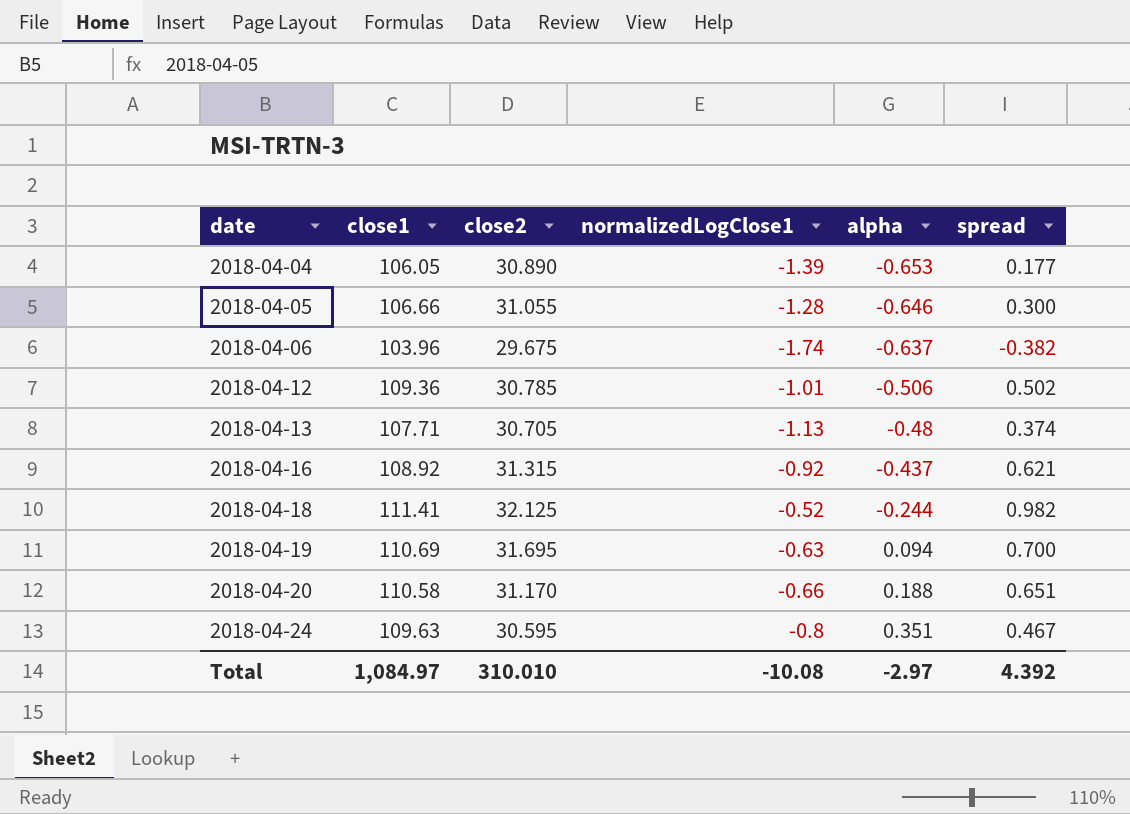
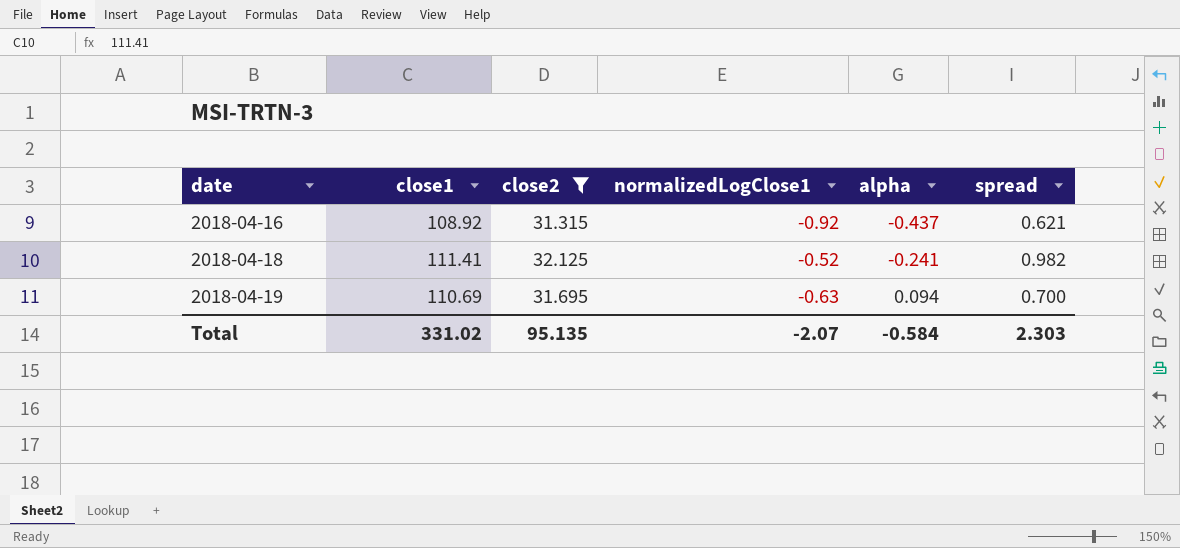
filter: none -> close2 >= 31.315
2018-04-18 | alpha: -0.244 -> -0.241
Total | close1: 1,084.97 -> 331.02
Total | close2: 310.010 -> 95.135
Total | normalizedLogClose1: -10.08 -> -2.07
Total | alpha: -2.97 -> -0.584
Total | spread: 4.392 -> 2.303

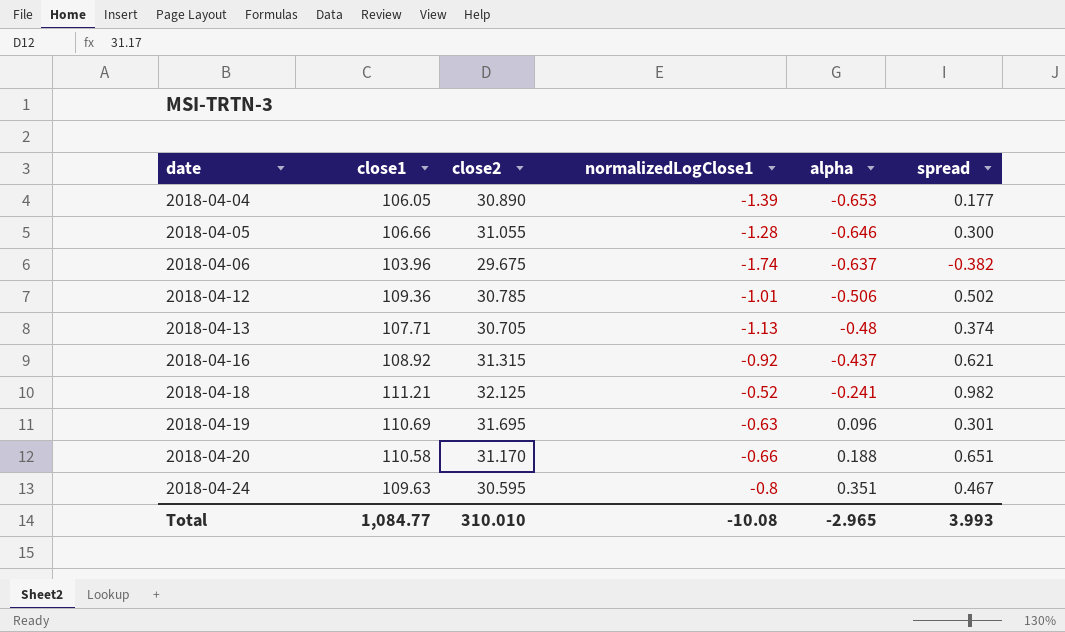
filter: close2 >= 31.315 -> none
2018-04-18 | close1: 111.41 -> 111.21
2018-04-19 | alpha: 0.094 -> 0.096
2018-04-19 | spread: 0.700 -> 0.301
Total | close1: 331.02 -> 1,084.77
Total | close2: 95.135 -> 310.010
Total | normalizedLogClose1: -2.07 -> -10.08
Total | alpha: -0.584 -> -2.965
Total | spread: 2.303 -> 3.993

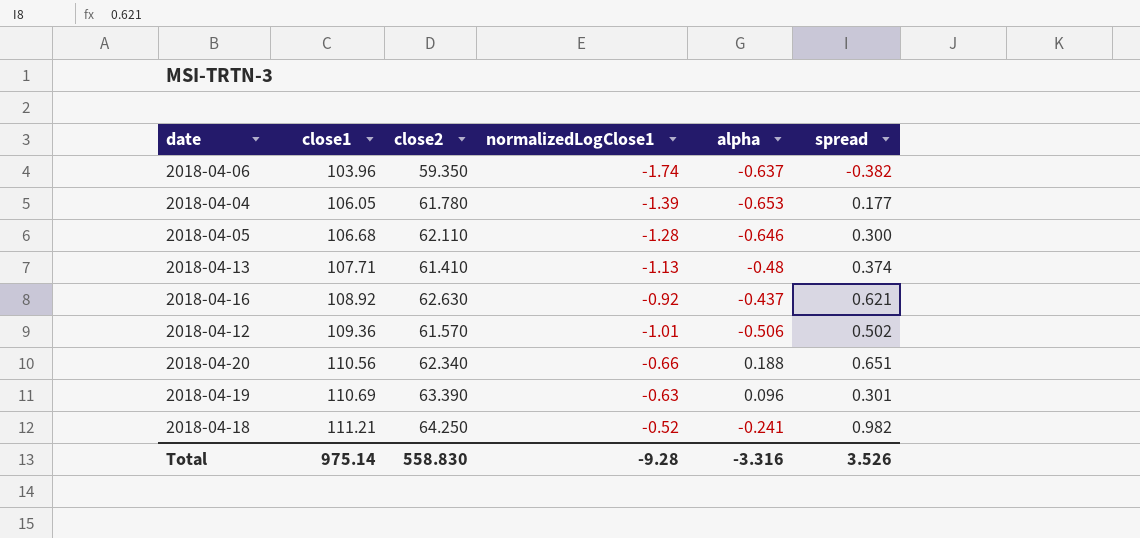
row order: date ascending -> close1 ascending
row 2018-04-24: 109.63 | 30.595 | -0.8 | 0.351 | 0.467 -> none
2018-04-06 | close2: 29.675 -> 59.350
2018-04-04 | close2: 30.890 -> 61.780
2018-04-05 | close1: 106.66 -> 106.68
2018-04-05 | close2: 31.055 -> 62.110
2018-04-13 | close2: 30.705 -> 61.410
2018-04-16 | close2: 31.315 -> 62.630
2018-04-12 | close2: 30.785 -> 61.570
2018-04-20 | close1: 110.58 -> 110.56
2018-04-20 | close2: 31.170 -> 62.340
2018-04-19 | close2: 31.695 -> 63.390
2018-04-18 | close2: 32.125 -> 64.250
Total | close1: 1,084.77 -> 975.14
Total | close2: 310.010 -> 558.830
Total | normalizedLogClose1: -10.08 -> -9.28
Total | alpha: -2.965 -> -3.316
Total | spread: 3.993 -> 3.526

